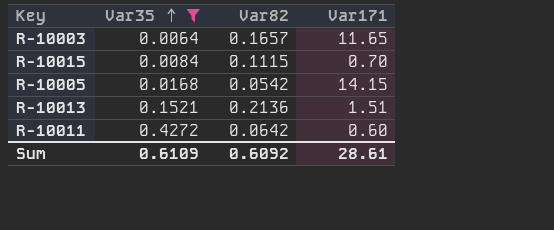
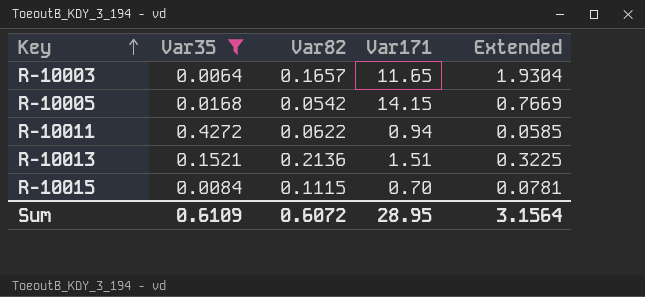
row order: Var35 ascending -> Key ascending
column Extended | formula: none -> [Var82] * [Var171]
R-10011 | Var82: 0.0642 -> 0.0622
R-10011 | Var171: 0.60 -> 0.94
Sum | Var82: 0.6092 -> 0.6072
Sum | Var171: 28.61 -> 28.95

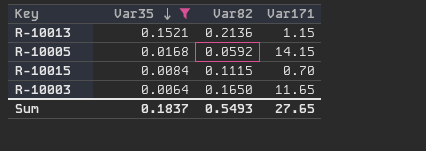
row order: Key ascending -> Var35 descending
column Extended | formula: [Var82] * [Var171] -> none
row R-10011: 0.4272 | 0.0622 | 0.94 | 0.0585 -> none
R-10013 | Var171: 1.51 -> 1.15
R-10005 | Var82: 0.0542 -> 0.0592
R-10003 | Var82: 0.1657 -> 0.1650
Sum | Var35: 0.6109 -> 0.1837
Sum | Var82: 0.6072 -> 0.5493
Sum | Var171: 28.95 -> 27.65

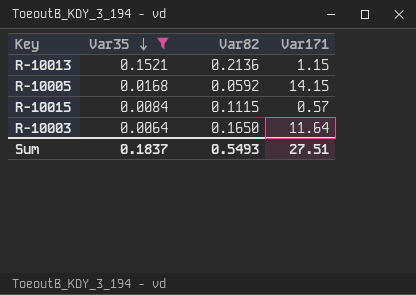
R-10015 | Var171: 0.70 -> 0.57
R-10003 | Var171: 11.65 -> 11.64
Sum | Var171: 27.65 -> 27.51

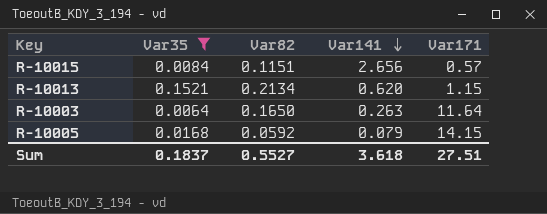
row order: Var35 descending -> Var141 descending
column Var141 | position: none -> 4
R-10015 | Var82: 0.1115 -> 0.1151
R-10013 | Var82: 0.2136 -> 0.2134
Sum | Var82: 0.5493 -> 0.5527

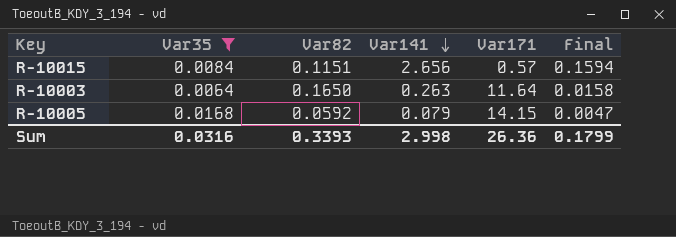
column Final | formula: none -> [Var141] * 0.06
row R-10013: 0.1521 | 0.2134 | 0.620 | 1.15 -> none
Sum | Var35: 0.1837 -> 0.0316
Sum | Var82: 0.5527 -> 0.3393
Sum | Var141: 3.618 -> 2.998
Sum | Var171: 27.51 -> 26.36

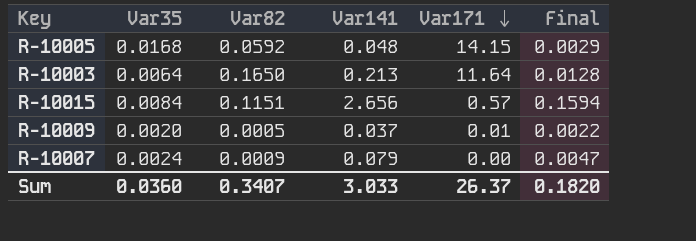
filter: Var35 >= 0.0064 -> none
row order: Var141 descending -> Var171 descending
R-10005 | Var141: 0.079 -> 0.048
R-10005 | Final: 0.0047 -> 0.0029
R-10003 | Var141: 0.263 -> 0.213
R-10003 | Final: 0.0158 -> 0.0128
Sum | Var35: 0.0316 -> 0.0360
Sum | Var82: 0.3393 -> 0.3407
Sum | Var141: 2.998 -> 3.033
Sum | Var171: 26.36 -> 26.37
Sum | Final: 0.1799 -> 0.1820

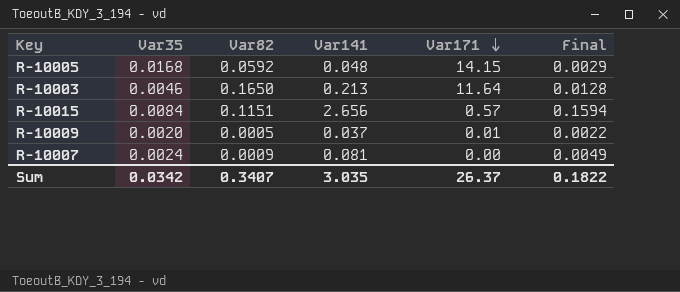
R-10003 | Var35: 0.0064 -> 0.0046
R-10007 | Var141: 0.079 -> 0.081
R-10007 | Final: 0.0047 -> 0.0049
Sum | Var35: 0.0360 -> 0.0342
Sum | Var141: 3.033 -> 3.035
Sum | Final: 0.1820 -> 0.1822

